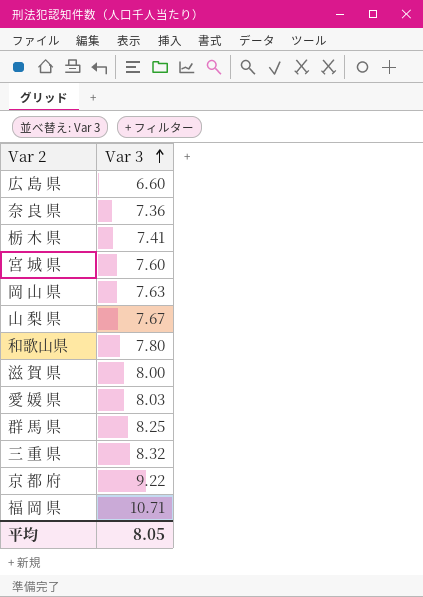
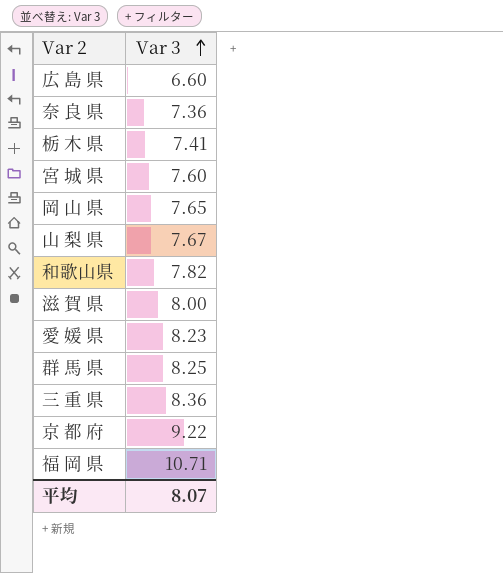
岡 山 県 | Var 3: 7.63 -> 7.65
和歌山県 | Var 3: 7.80 -> 7.82
愛 媛 県 | Var 3: 8.03 -> 8.23
三 重 県 | Var 3: 8.32 -> 8.36
平均 | Var 3: 8.05 -> 8.07

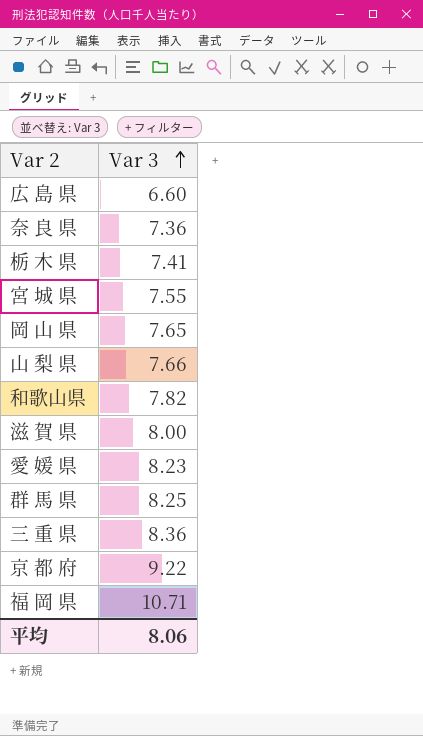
宮 城 県 | Var 3: 7.60 -> 7.55
山 梨 県 | Var 3: 7.67 -> 7.66
平均 | Var 3: 8.07 -> 8.06

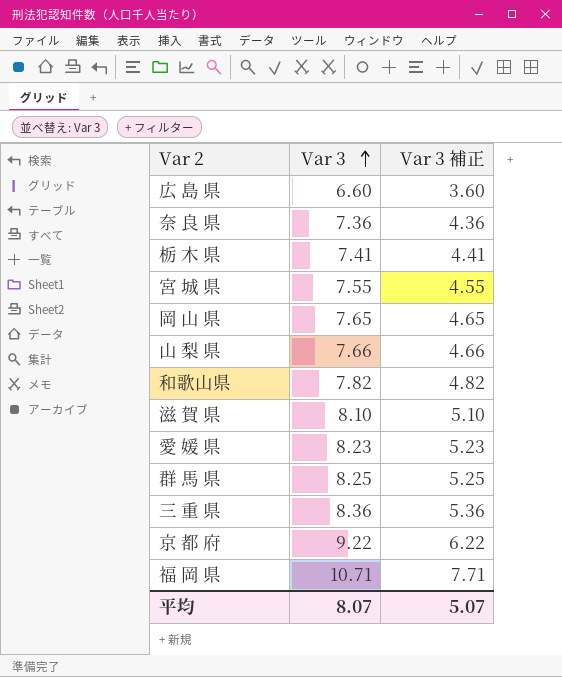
column Var 3 補正 | formula: none -> [Var 3] - 3
滋 賀 県 | Var 3: 8.00 -> 8.10
平均 | Var 3: 8.06 -> 8.07

